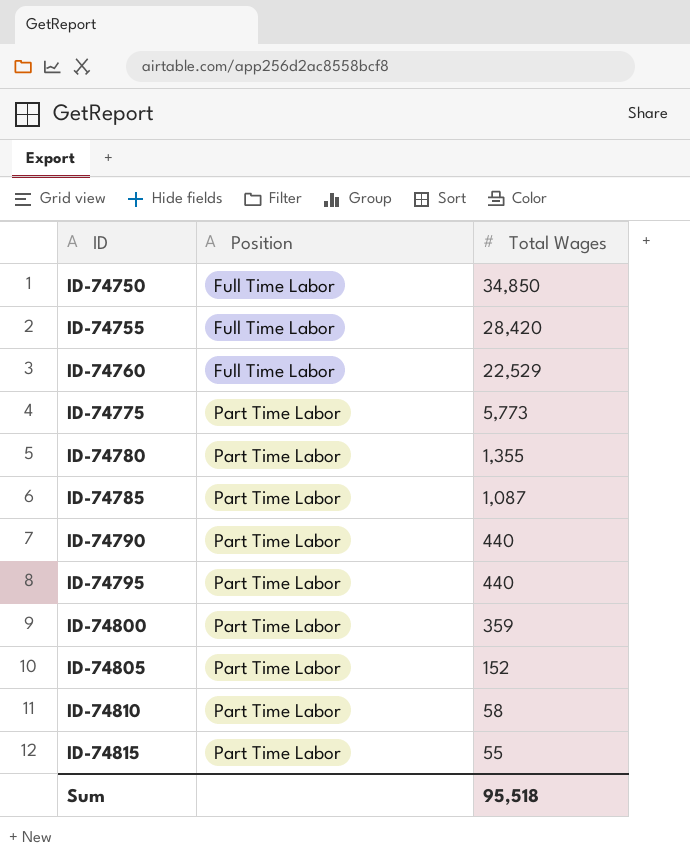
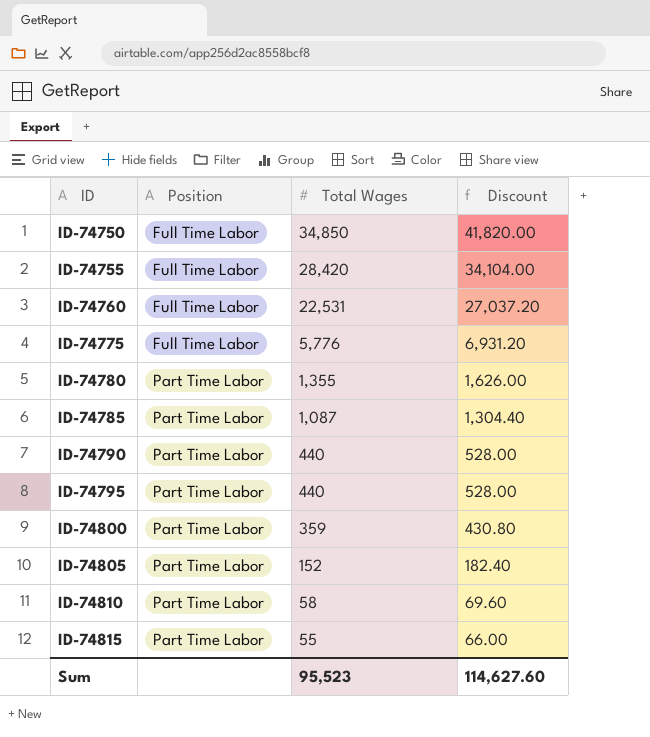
column Discount | formula: none -> [Total Wages] * 1.2
ID-74760 | Total Wages: 22,529 -> 22,531
ID-74775 | Position: Part Time Labor -> Full Time Labor
ID-74775 | Total Wages: 5,773 -> 5,776
Sum | Total Wages: 95,518 -> 95,523

